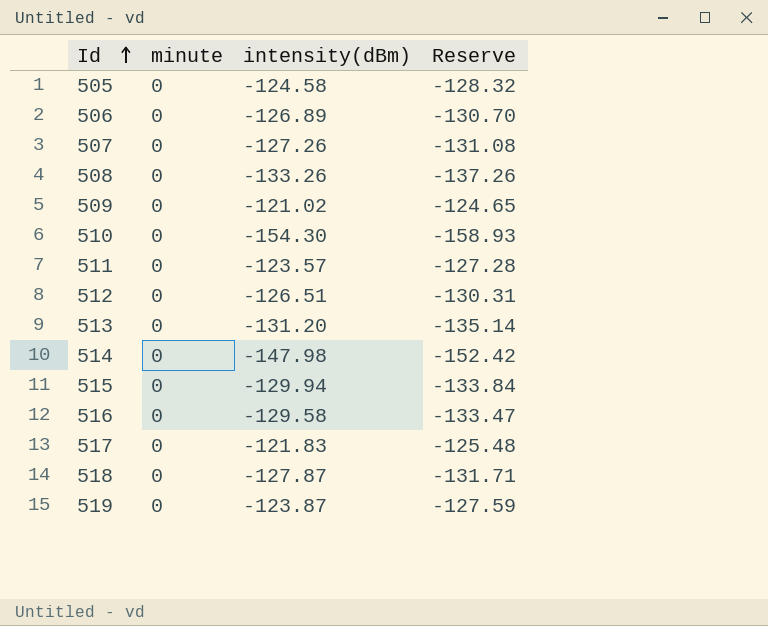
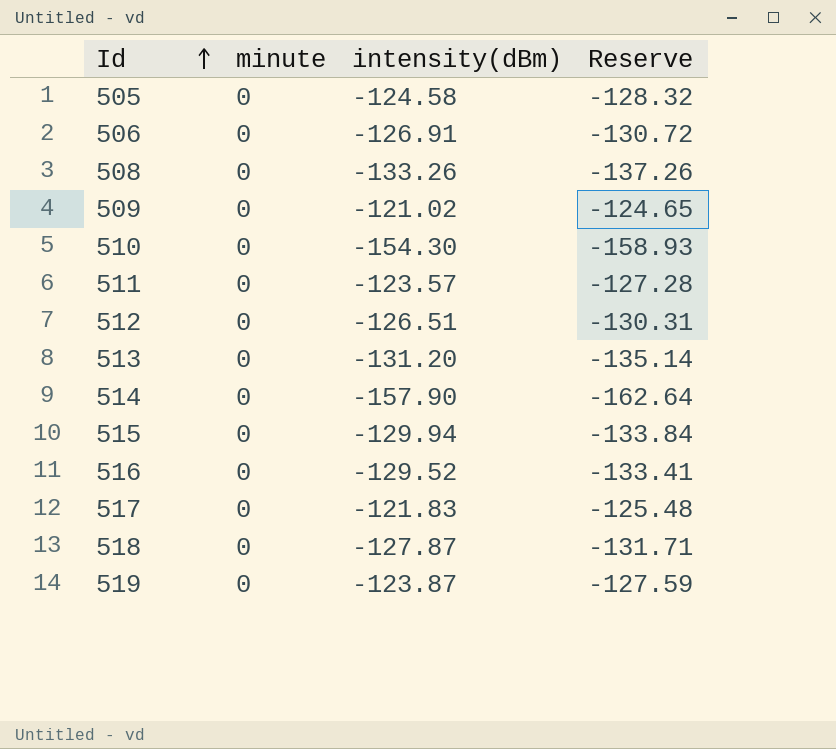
row 507: 0 | -127.26 | -131.08 -> none
506 | intensity(dBm): -126.89 -> -126.91
506 | Reserve: -130.70 -> -130.72
514 | intensity(dBm): -147.98 -> -157.90
514 | Reserve: -152.42 -> -162.64
516 | intensity(dBm): -129.58 -> -129.52
516 | Reserve: -133.47 -> -133.41

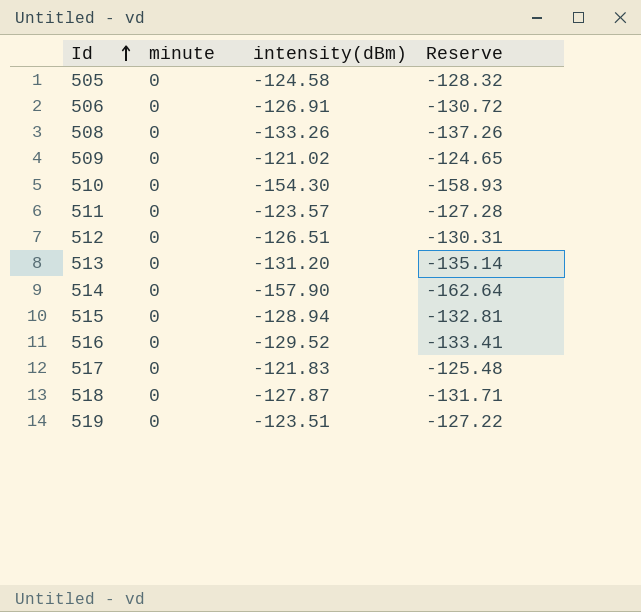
515 | intensity(dBm): -129.94 -> -128.94
515 | Reserve: -133.84 -> -132.81
519 | intensity(dBm): -123.87 -> -123.51
519 | Reserve: -127.59 -> -127.22

